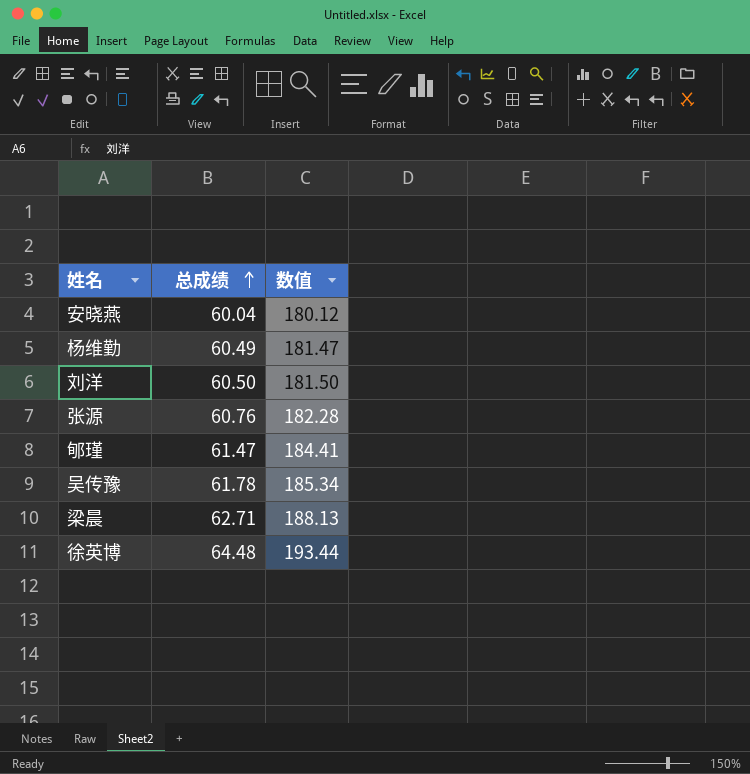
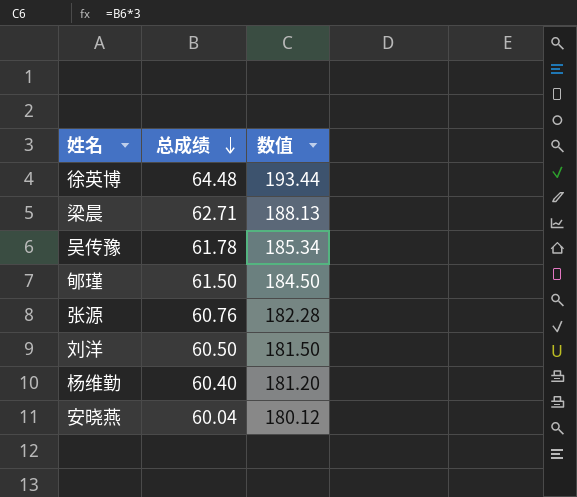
row order: 总成绩 ascending -> 总成绩 descending
郇瑾 | 总成绩: 61.47 -> 61.50
郇瑾 | 数值: 184.41 -> 184.50
杨维勤 | 总成绩: 60.49 -> 60.40
杨维勤 | 数值: 181.47 -> 181.20

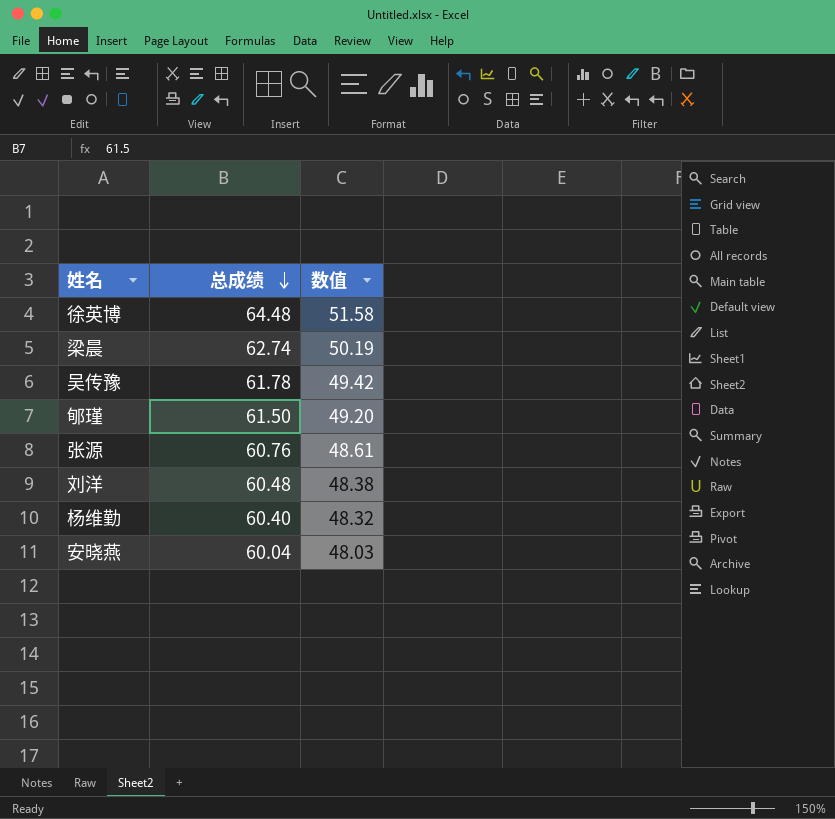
column 数值 | formula: [总成绩] * 3 -> [总成绩] * 0.8
梁晨 | 总成绩: 62.71 -> 62.74
刘洋 | 总成绩: 60.50 -> 60.48

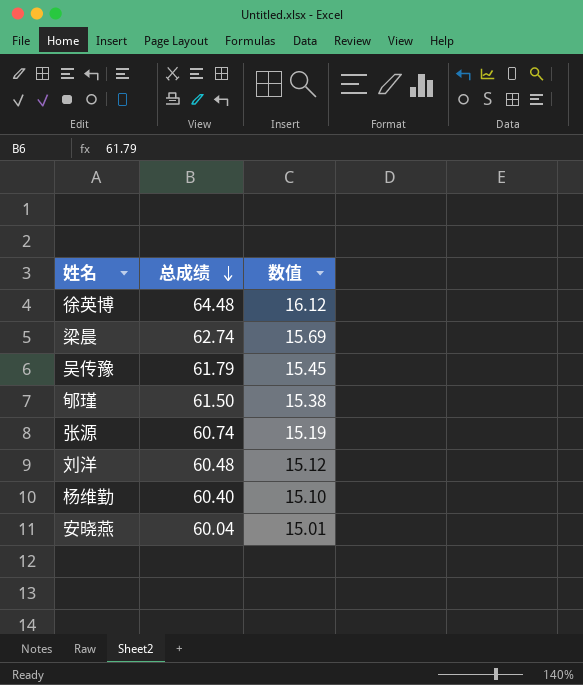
column 数值 | formula: [总成绩] * 0.8 -> [总成绩] * 0.25
吴传豫 | 总成绩: 61.78 -> 61.79
张源 | 总成绩: 60.76 -> 60.74

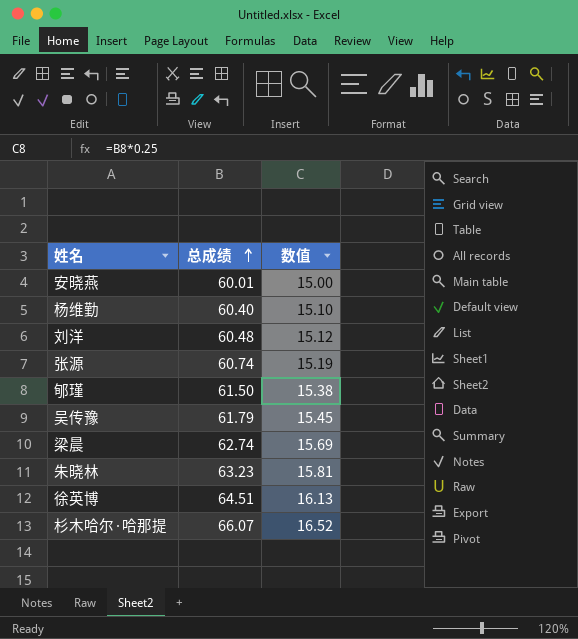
row order: 总成绩 descending -> 总成绩 ascending
安晓燕 | 总成绩: 60.04 -> 60.01
安晓燕 | 数值: 15.01 -> 15.00
row 朱晓林: none -> 63.23 | 15.81
徐英博 | 总成绩: 64.48 -> 64.51
徐英博 | 数值: 16.12 -> 16.13
row 杉木哈尔·哈那提: none -> 66.07 | 16.52

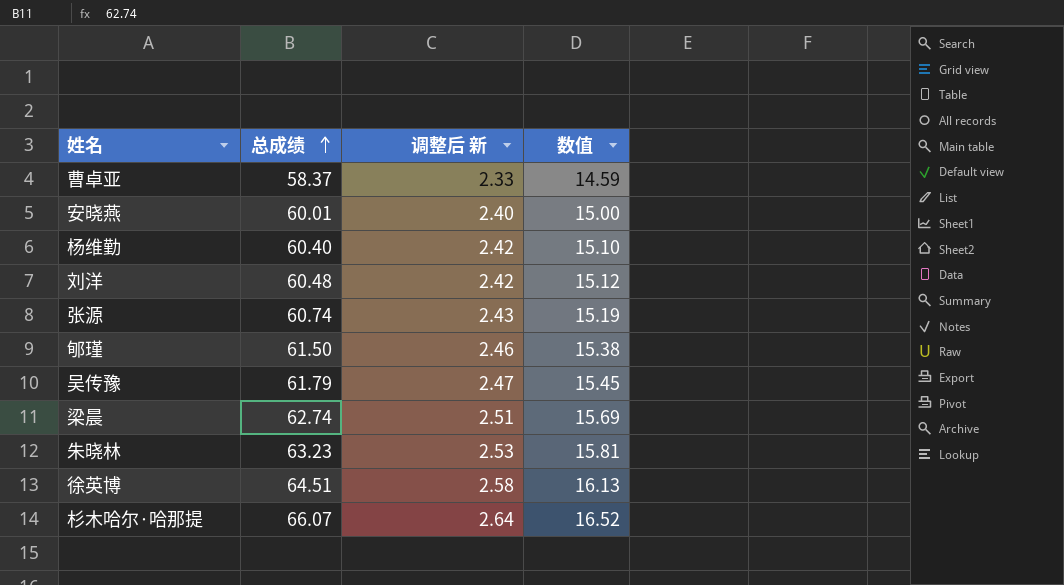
column 调整后 新 | formula: none -> [总成绩] * 0.04
row 曹卓亚: none -> 58.37 | 2.33 | 14.59

